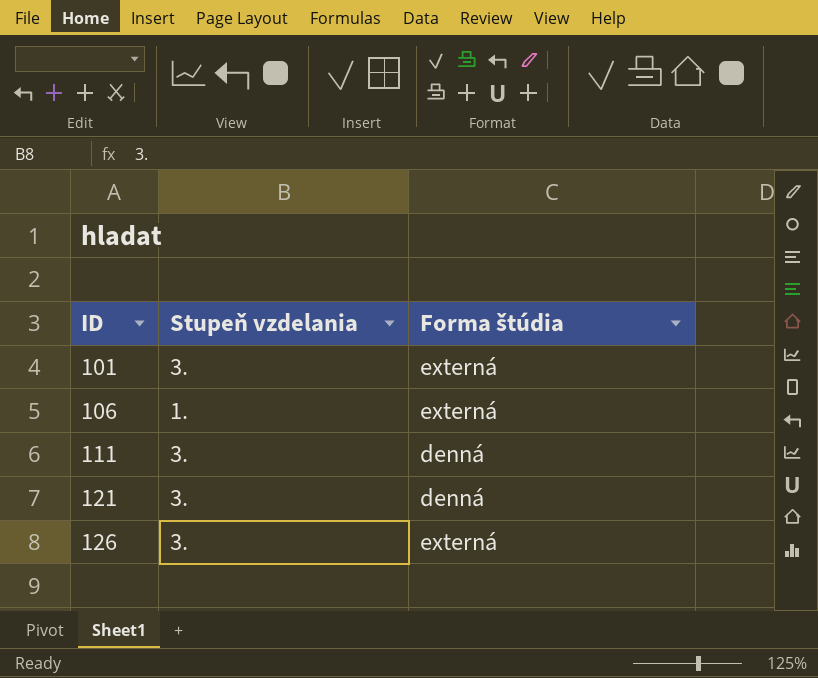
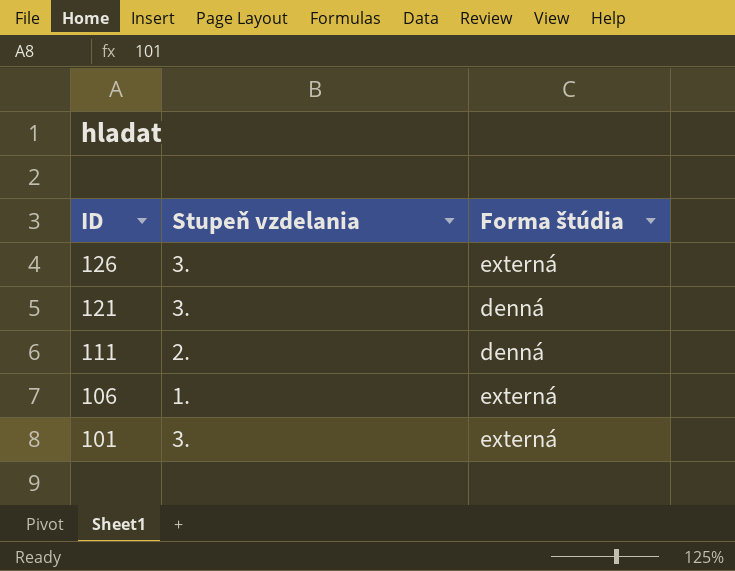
row order: ID ascending -> ID descending
111 | Stupeň vzdelania: 3. -> 2.

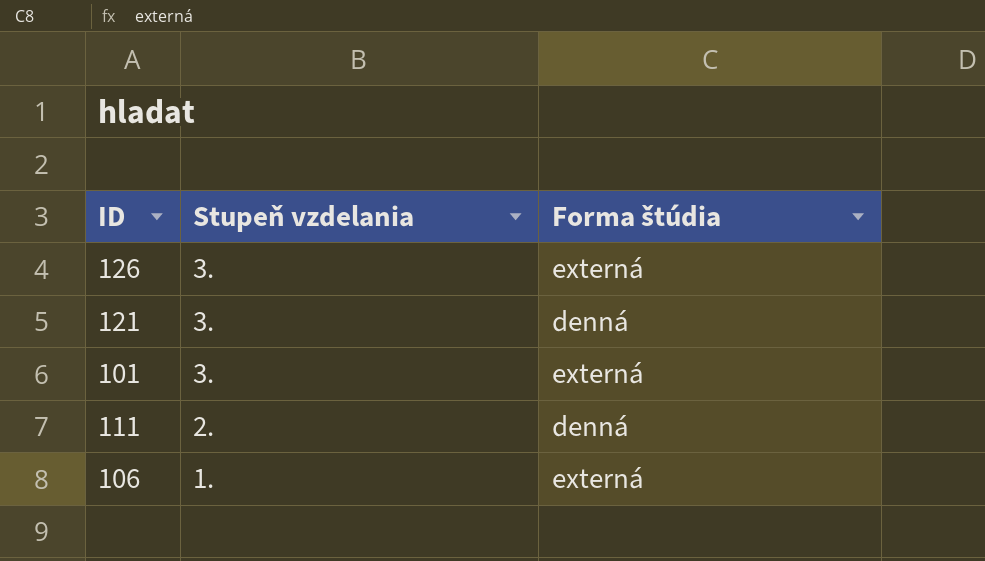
row order: ID descending -> Stupeň vzdelania descending

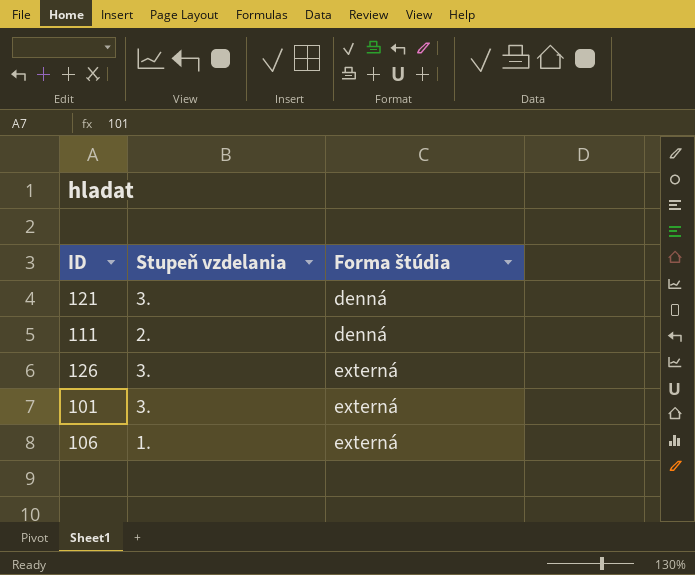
row order: Stupeň vzdelania descending -> Forma štúdia ascending

